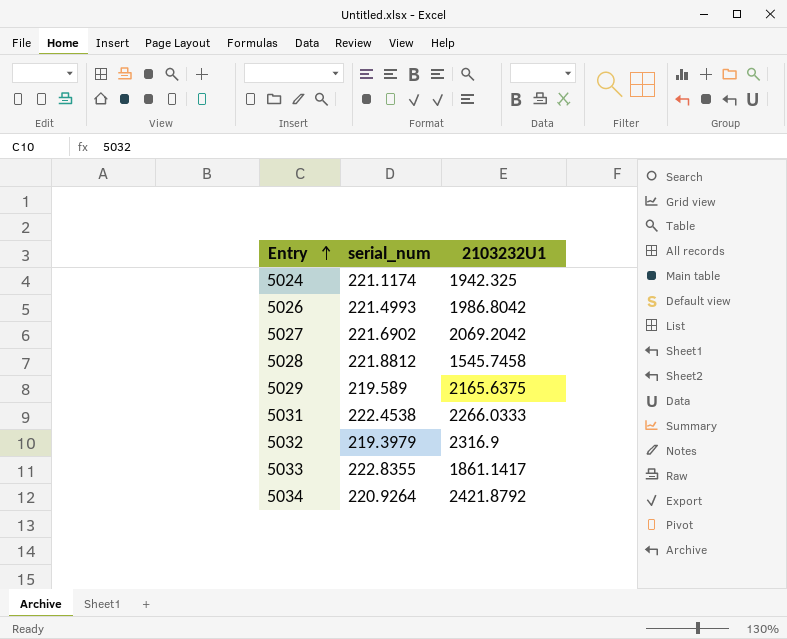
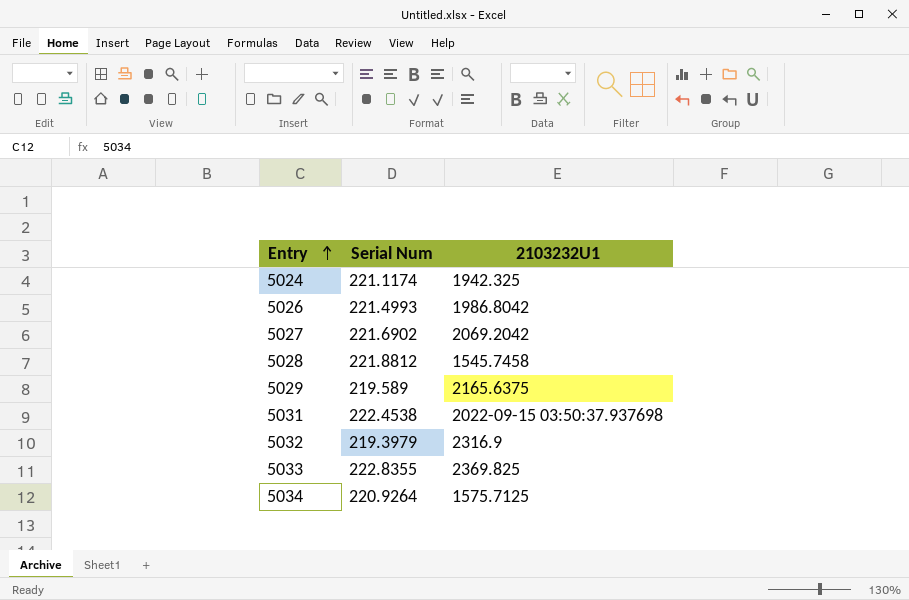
column name: serial_num -> Serial Num
5031 | 2103232U1: 2266.0333 -> 2022-09-15 03:50:37.937698
5033 | 2103232U1: 1861.1417 -> 2369.825
5034 | 2103232U1: 2421.8792 -> 1575.7125

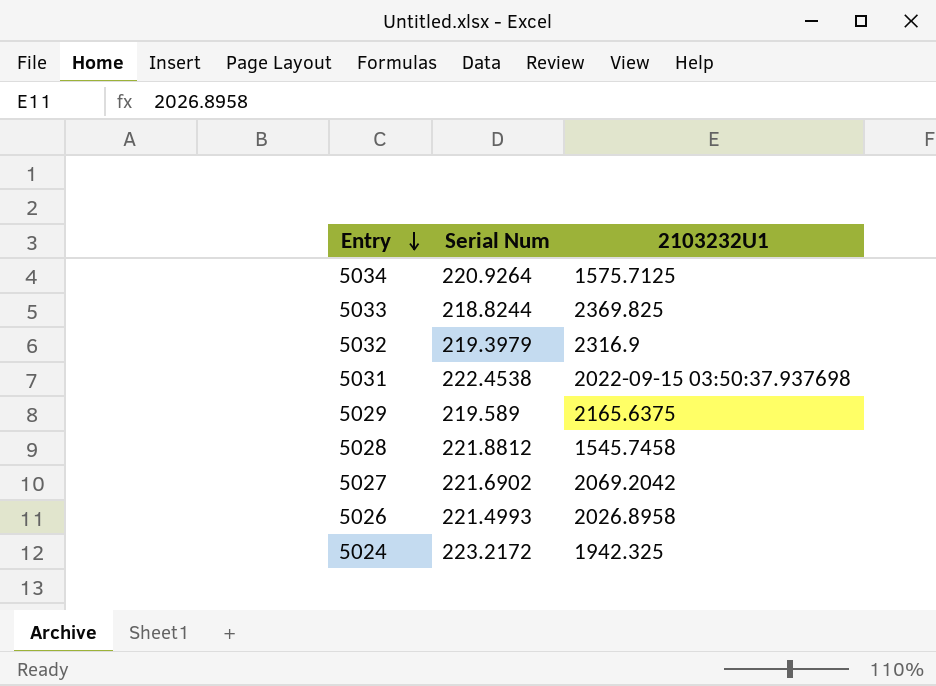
row order: Entry ascending -> Entry descending
5033 | Serial Num: 222.8355 -> 218.8244
5026 | 2103232U1: 1986.8042 -> 2026.8958
5024 | Serial Num: 221.1174 -> 223.2172

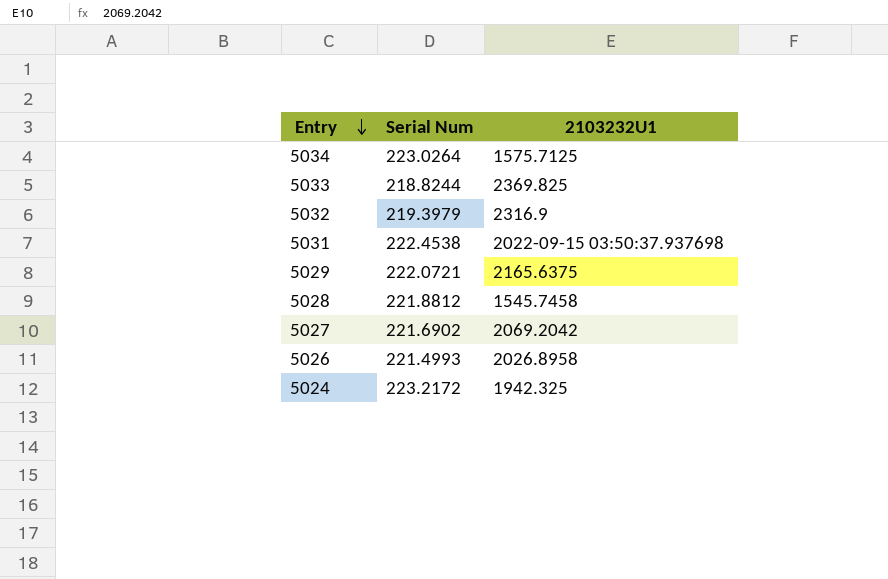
5034 | Serial Num: 220.9264 -> 223.0264
5029 | Serial Num: 219.589 -> 222.0721

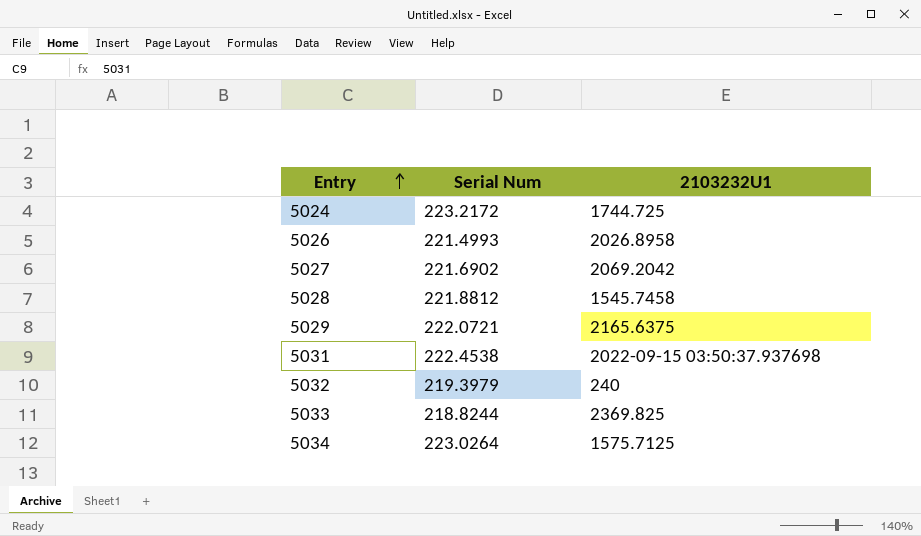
row order: Entry descending -> Entry ascending
5024 | 2103232U1: 1942.325 -> 1744.725
5032 | 2103232U1: 2316.9 -> 240

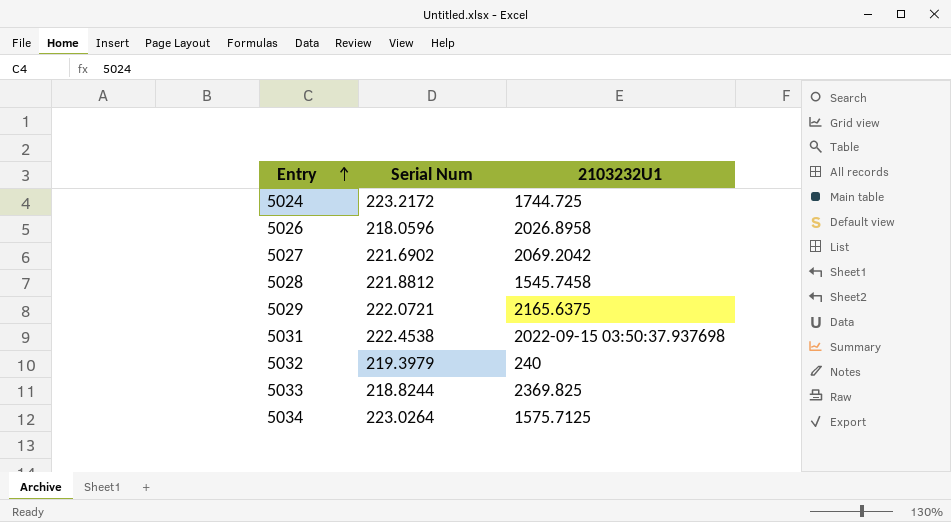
5026 | Serial Num: 221.4993 -> 218.0596

